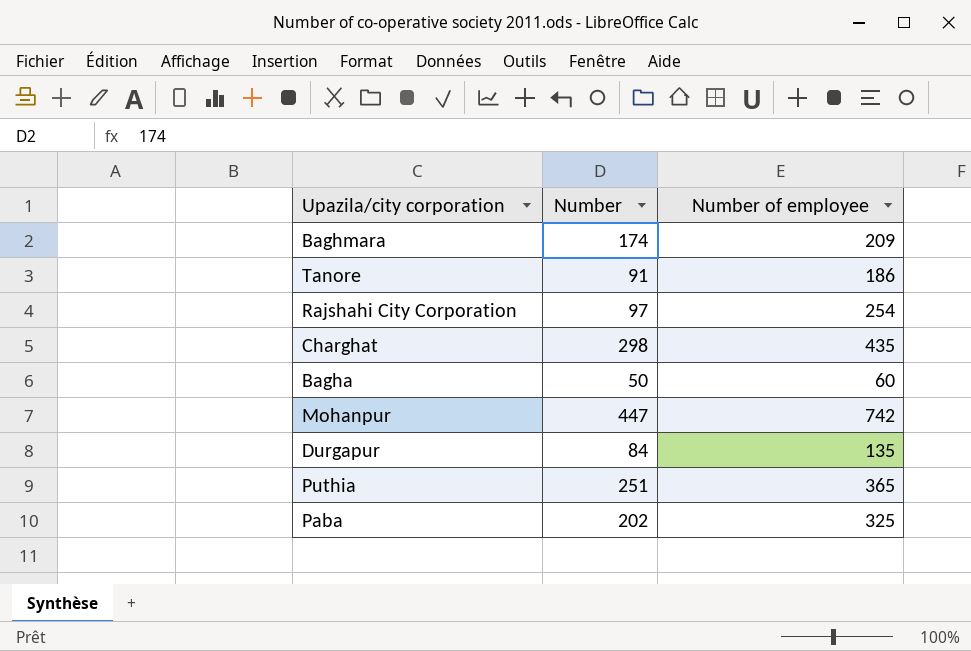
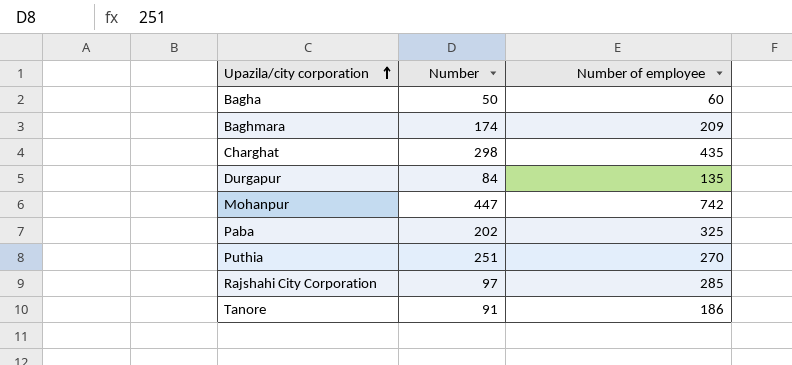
row order: none -> Upazila/city corporation ascending
Puthia | Number of employee: 365 -> 270
Rajshahi City Corporation | Number of employee: 254 -> 285

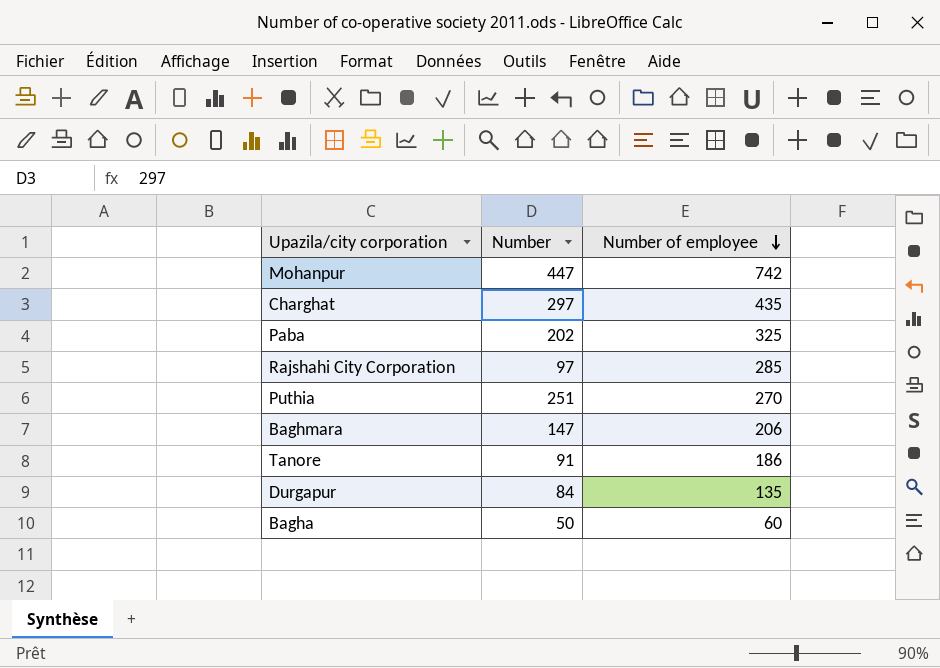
row order: Upazila/city corporation ascending -> Number of employee descending
Charghat | Number: 298 -> 297
Baghmara | Number: 174 -> 147
Baghmara | Number of employee: 209 -> 206

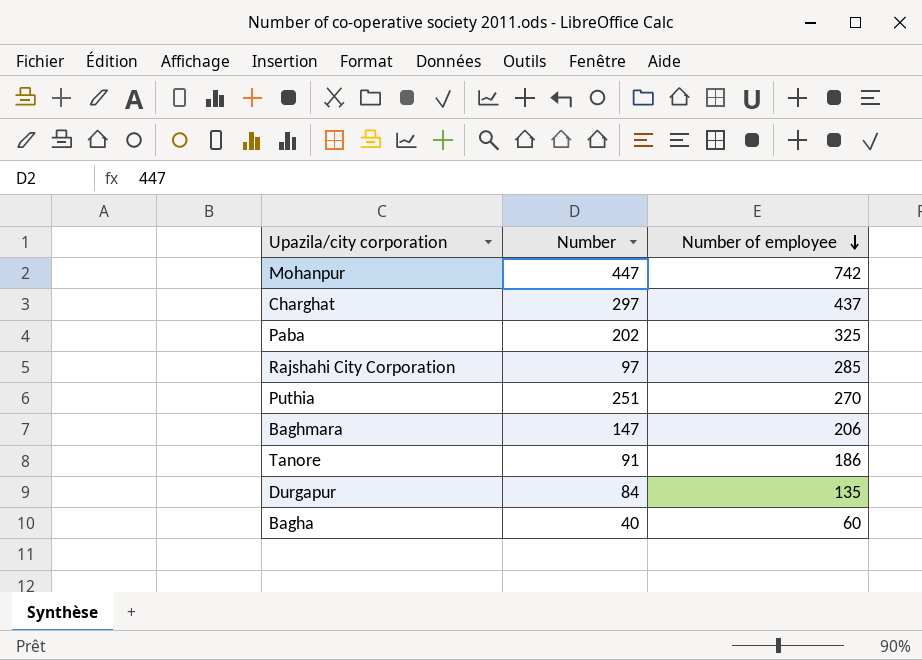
Charghat | Number of employee: 435 -> 437
Bagha | Number: 50 -> 40

